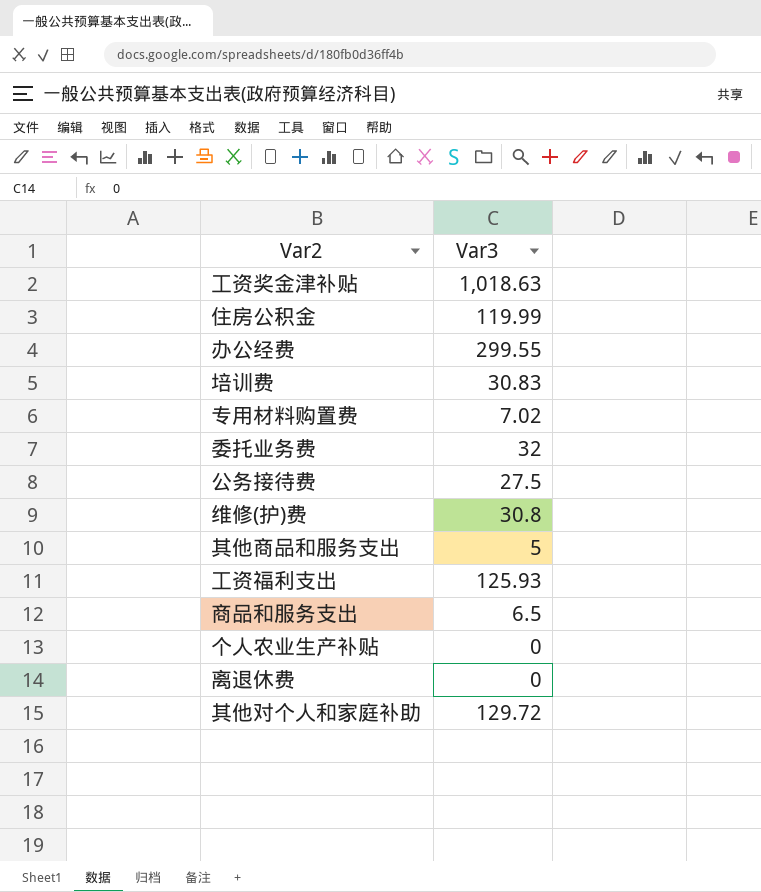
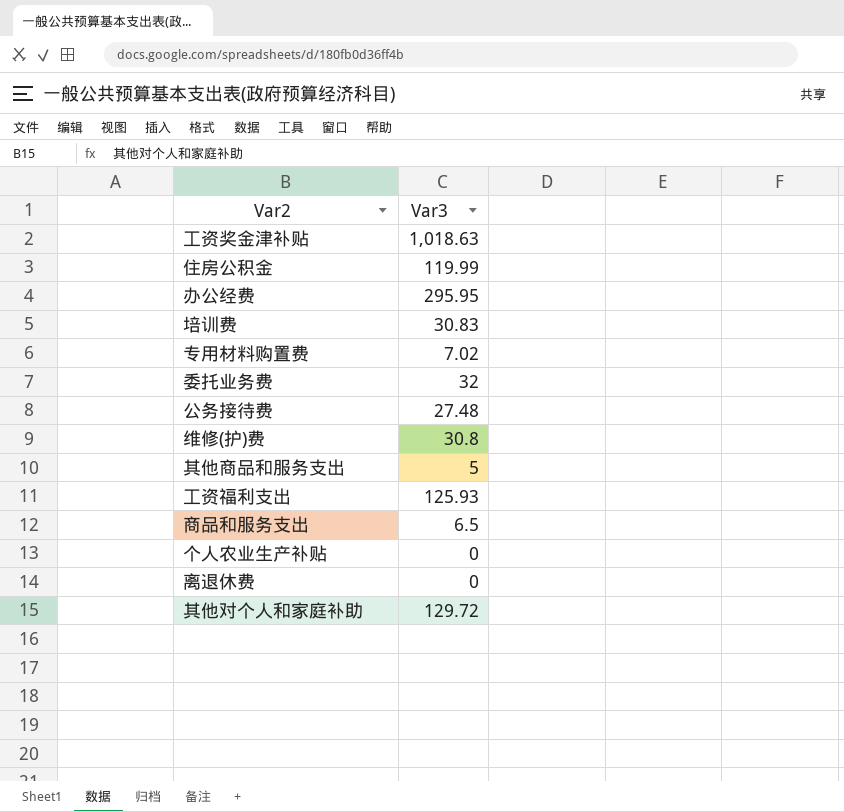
办公经费 | Var3: 299.55 -> 295.95
公务接待费 | Var3: 27.5 -> 27.48

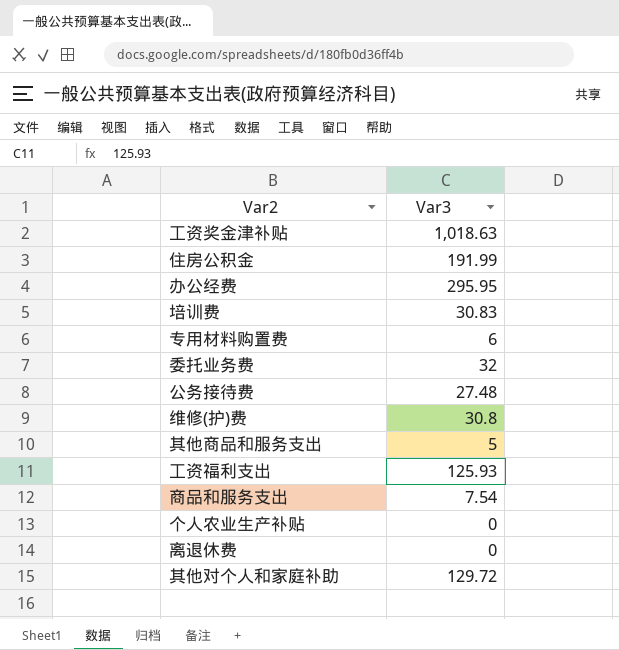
住房公积金 | Var3: 119.99 -> 191.99
专用材料购置费 | Var3: 7.02 -> 6
商品和服务支出 | Var3: 6.5 -> 7.54

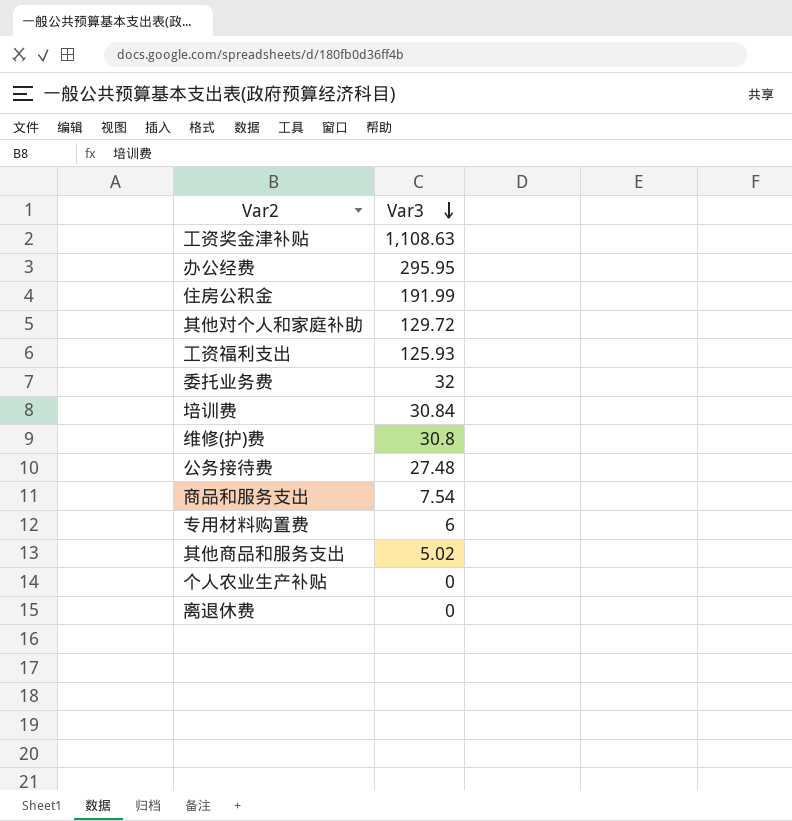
row order: none -> Var3 descending
工资奖金津补贴 | Var3: 1,018.63 -> 1,108.63
培训费 | Var3: 30.83 -> 30.84
其他商品和服务支出 | Var3: 5 -> 5.02

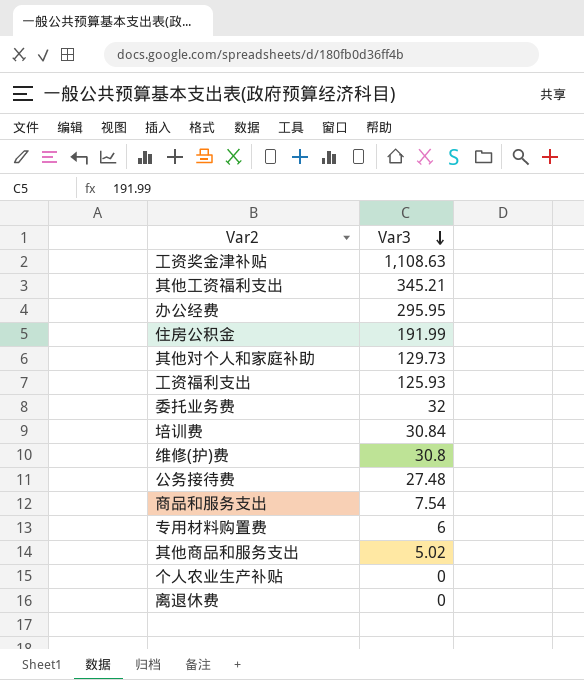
row 其他工资福利支出: none -> 345.21
其他对个人和家庭补助 | Var3: 129.72 -> 129.73

